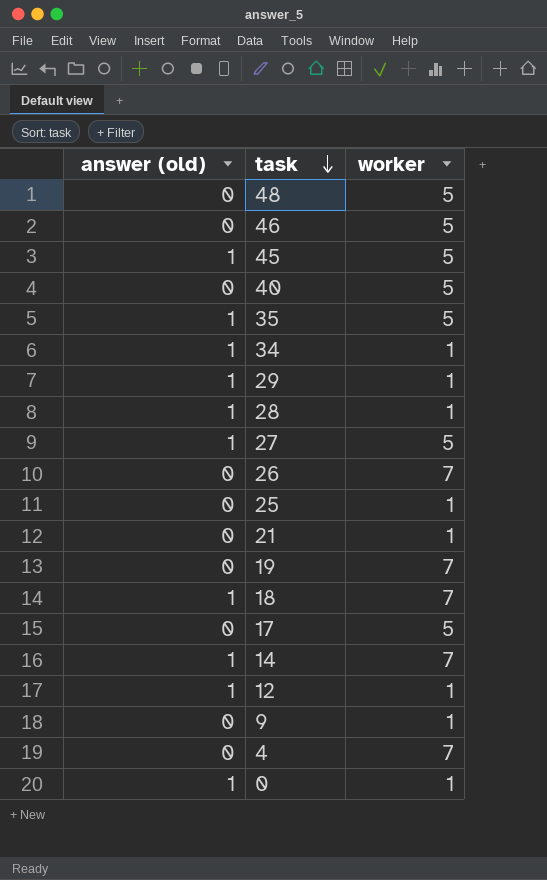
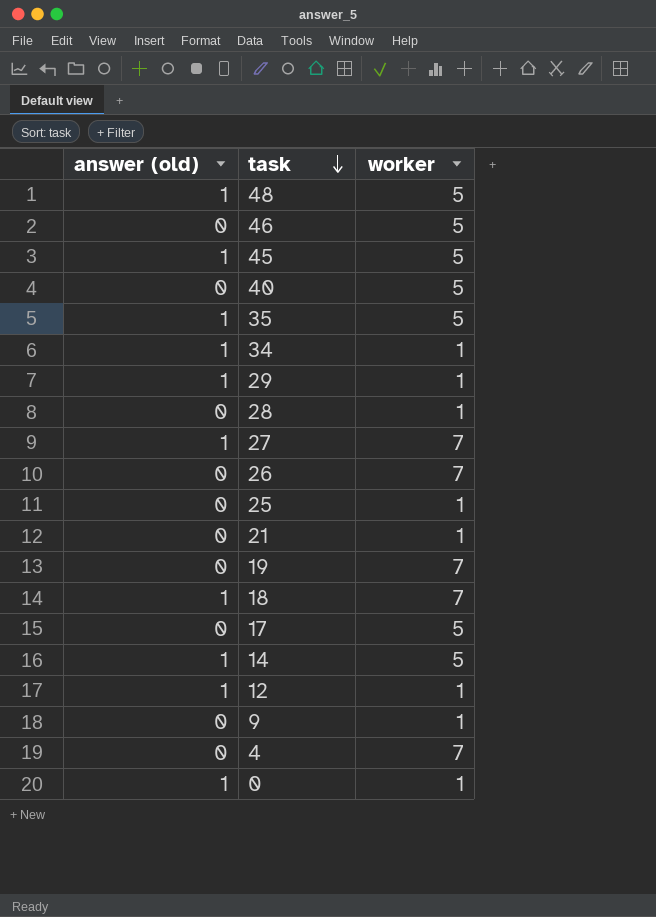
48 | answer (old): 0 -> 1
28 | answer (old): 1 -> 0
27 | worker: 5 -> 7
14 | worker: 7 -> 5

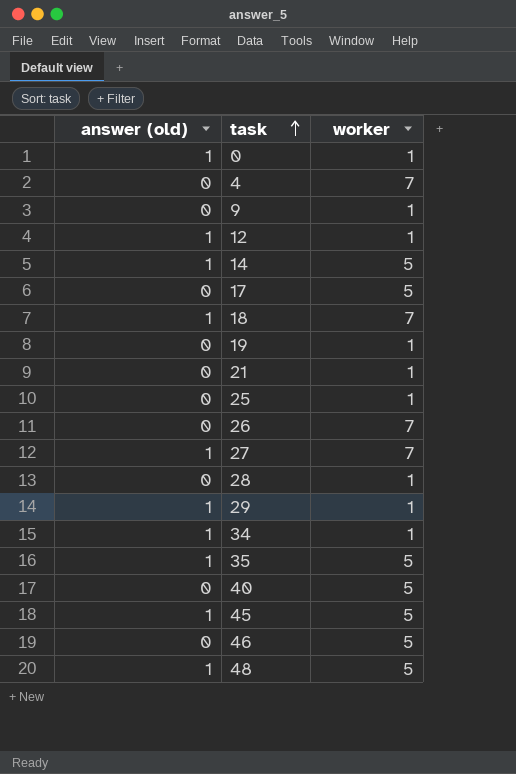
row order: task descending -> task ascending
19 | worker: 7 -> 1

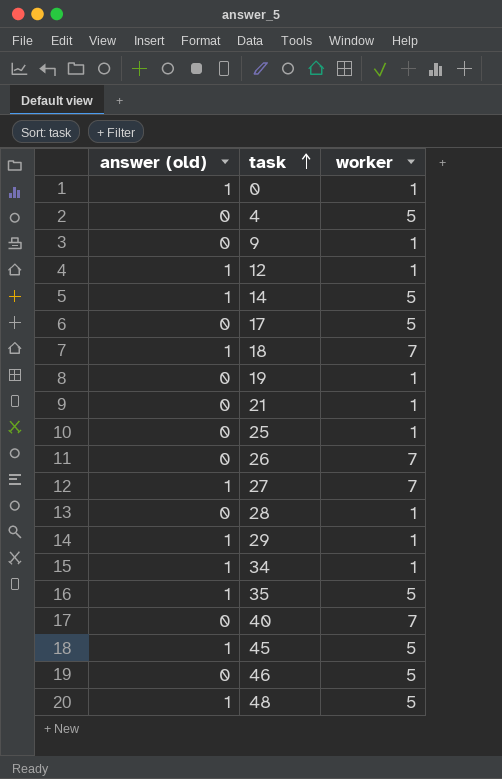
4 | worker: 7 -> 5
40 | worker: 5 -> 7

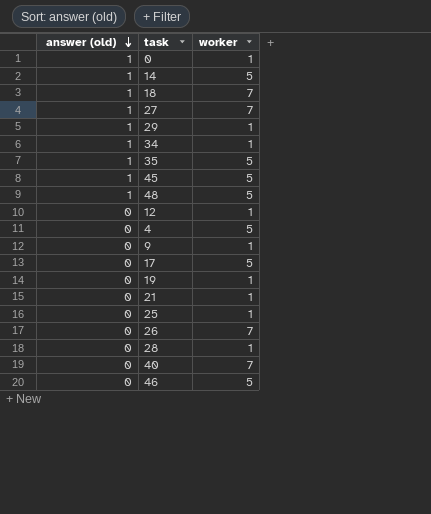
row order: task ascending -> answer (old) descending
12 | answer (old): 1 -> 0

